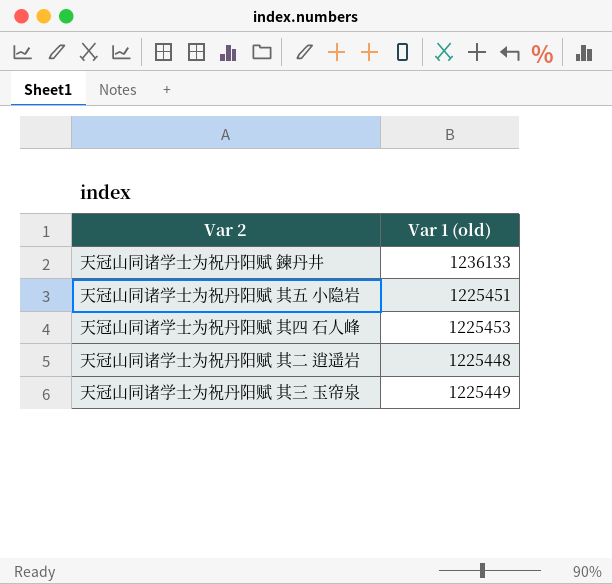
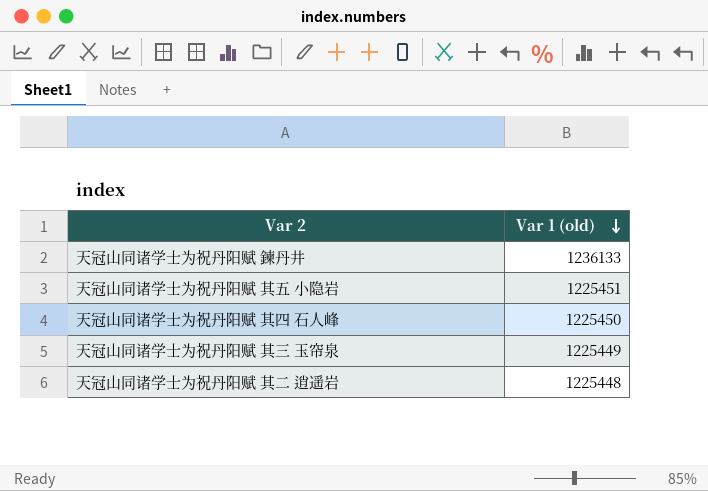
row order: none -> Var 1 (old) descending
天冠山同诸学士为祝丹阳赋 其四 石人峰 | Var 1 (old): 1225453 -> 1225450

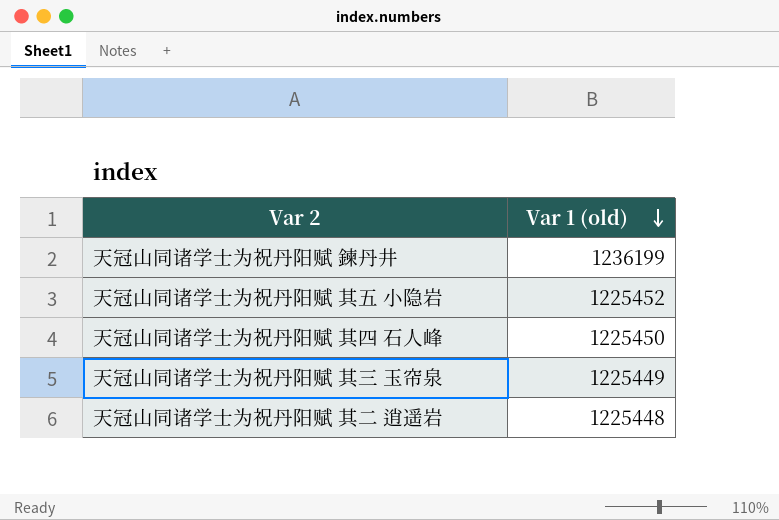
天冠山同诸学士为祝丹阳赋 鍊丹井 | Var 1 (old): 1236133 -> 1236199
天冠山同诸学士为祝丹阳赋 其五 小隐岩 | Var 1 (old): 1225451 -> 1225452

